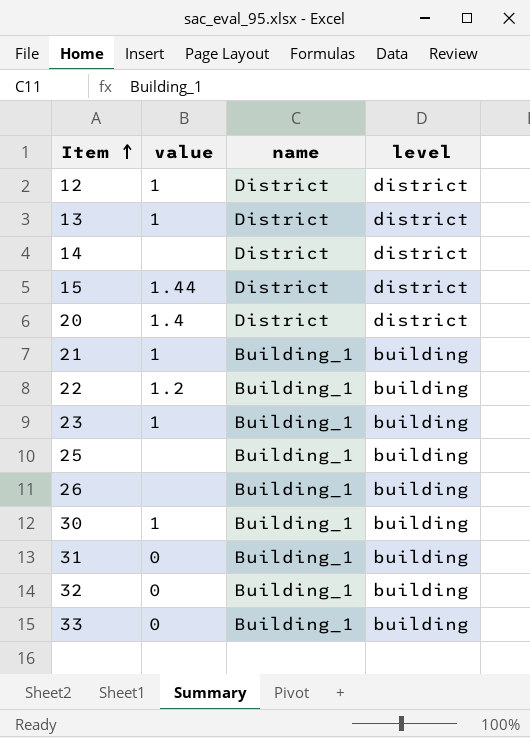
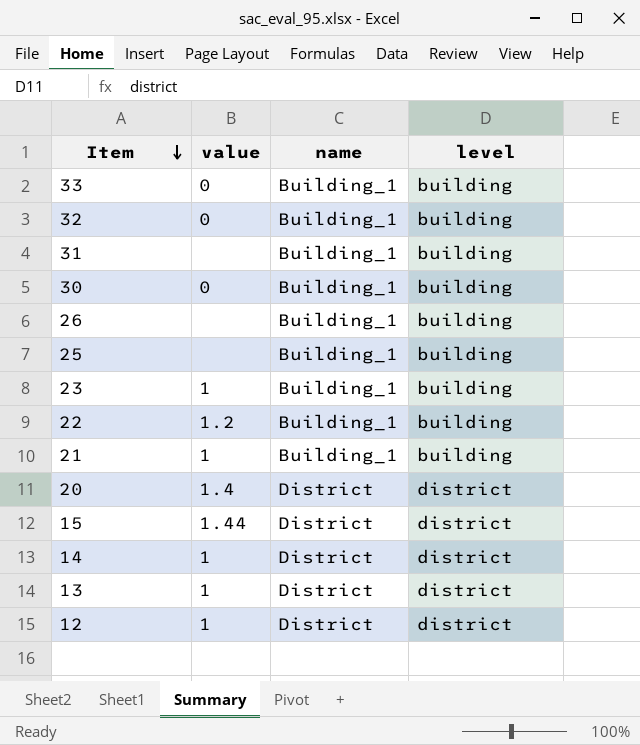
row order: Item ascending -> Item descending
31 | value: 0 -> none
30 | value: 1 -> 0
14 | value: none -> 1

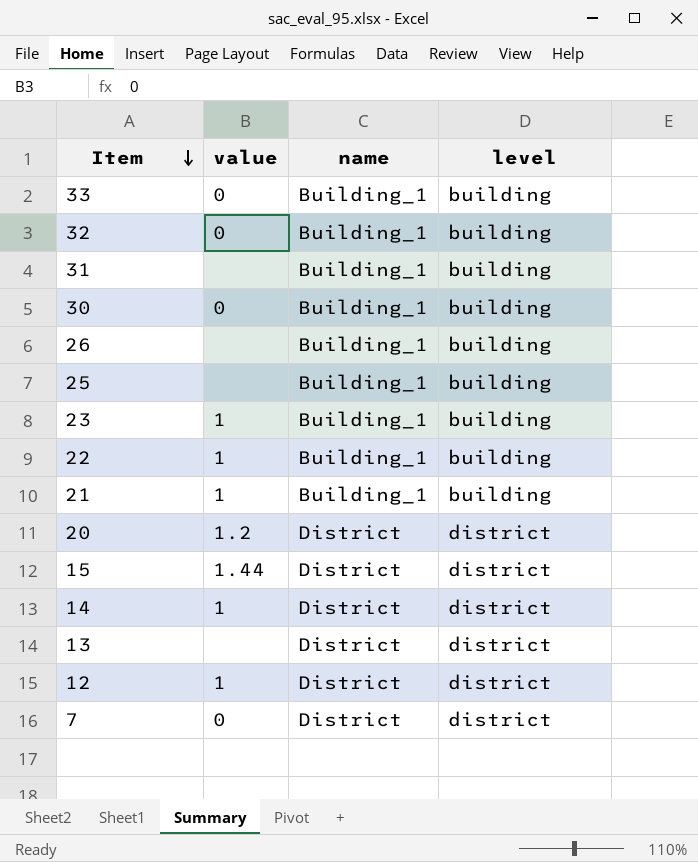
22 | value: 1.2 -> 1
20 | value: 1.4 -> 1.2
13 | value: 1 -> none
row 7: none -> 0 | District | district

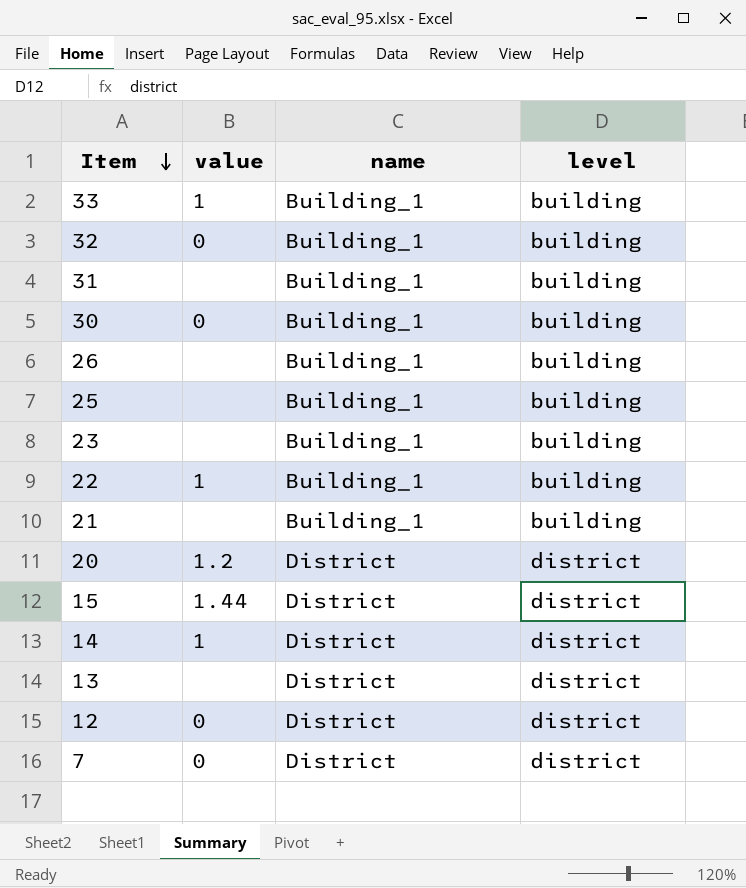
33 | value: 0 -> 1
23 | value: 1 -> none
21 | value: 1 -> none
12 | value: 1 -> 0

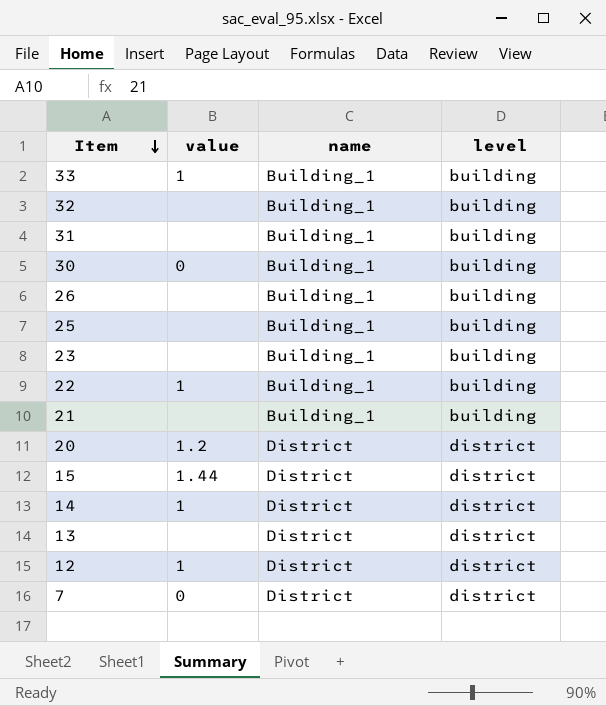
32 | value: 0 -> none
12 | value: 0 -> 1

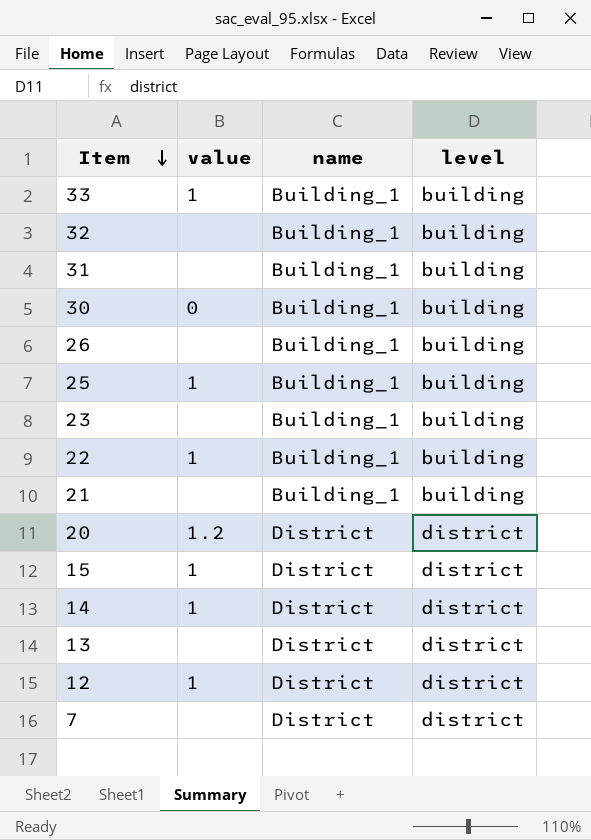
25 | value: none -> 1
15 | value: 1.44 -> 1
7 | value: 0 -> none

